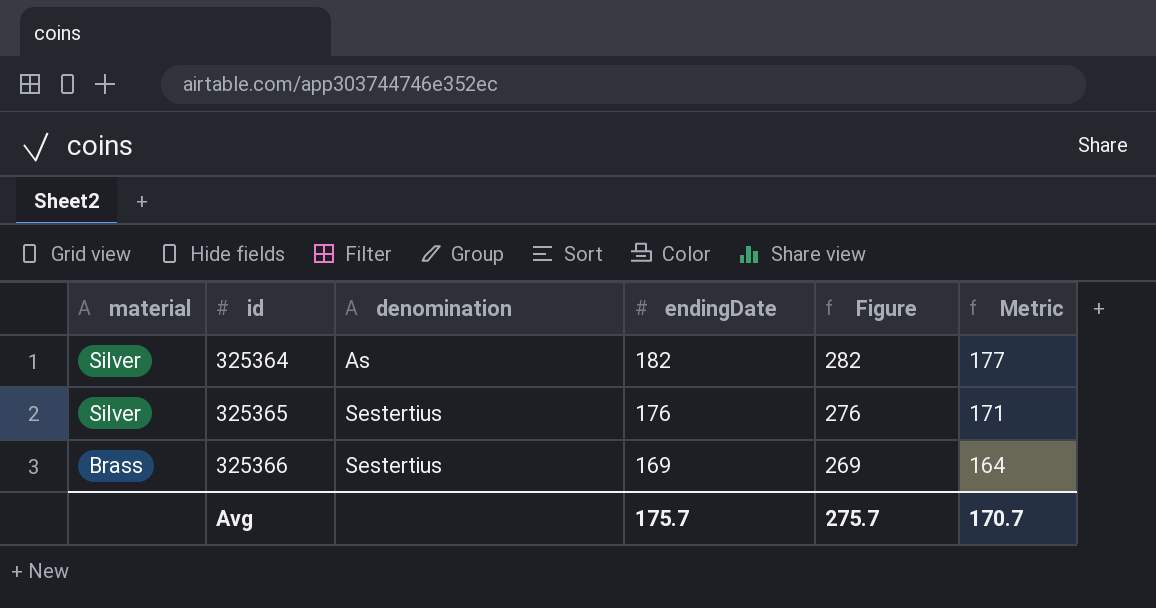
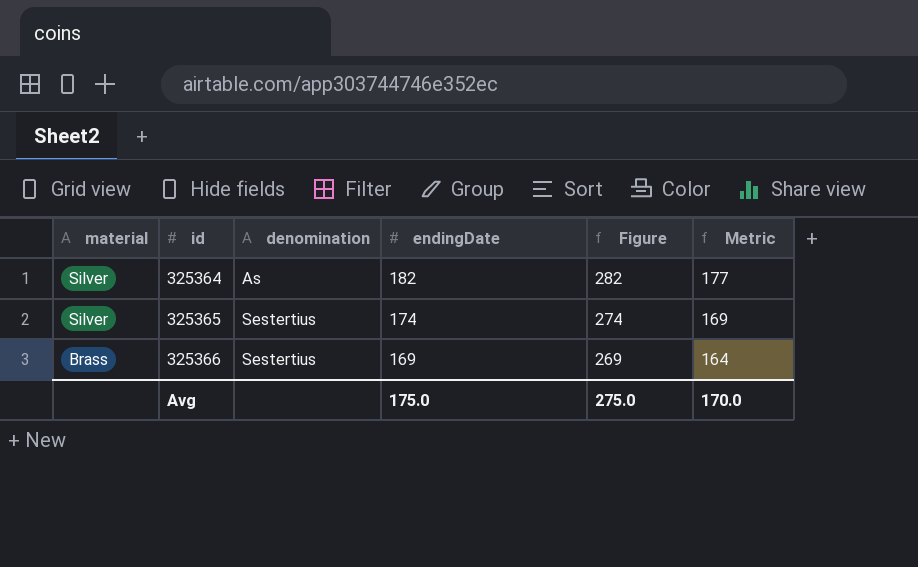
325365 | endingDate: 176 -> 174
325365 | Figure: 276 -> 274
325365 | Metric: 171 -> 169
Avg | endingDate: 175.7 -> 175.0
Avg | Figure: 275.7 -> 275.0
Avg | Metric: 170.7 -> 170.0

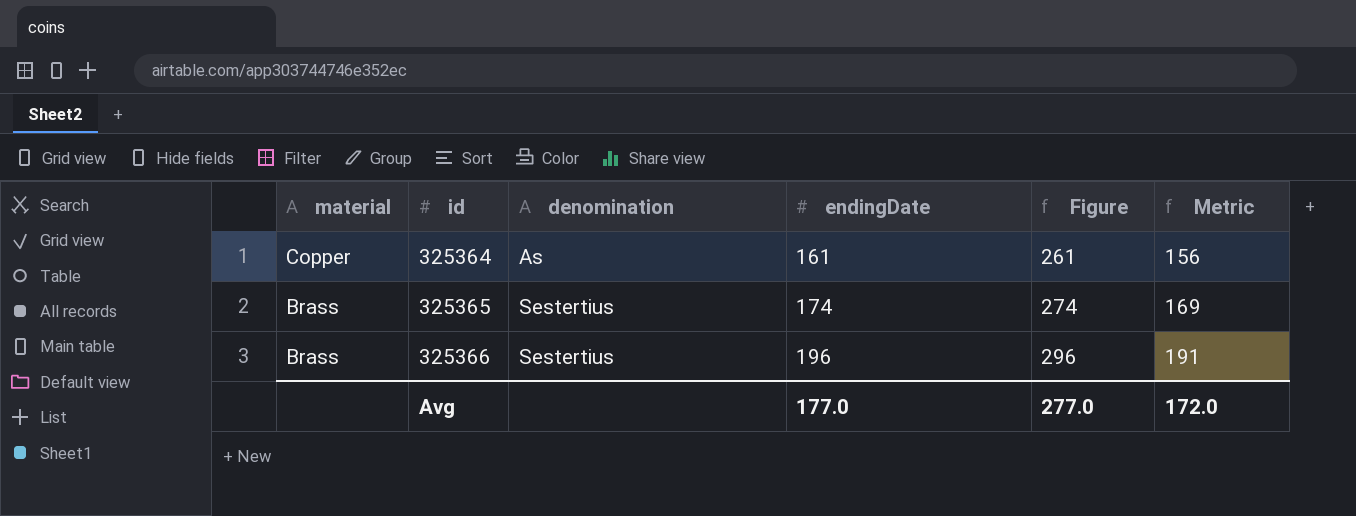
325364 | material: Silver -> Copper
325364 | endingDate: 182 -> 161
325364 | Figure: 282 -> 261
325364 | Metric: 177 -> 156
325365 | material: Silver -> Brass
325366 | endingDate: 169 -> 196
325366 | Figure: 269 -> 296
325366 | Metric: 164 -> 191
Avg | endingDate: 175.0 -> 177.0
Avg | Figure: 275.0 -> 277.0
Avg | Metric: 170.0 -> 172.0

